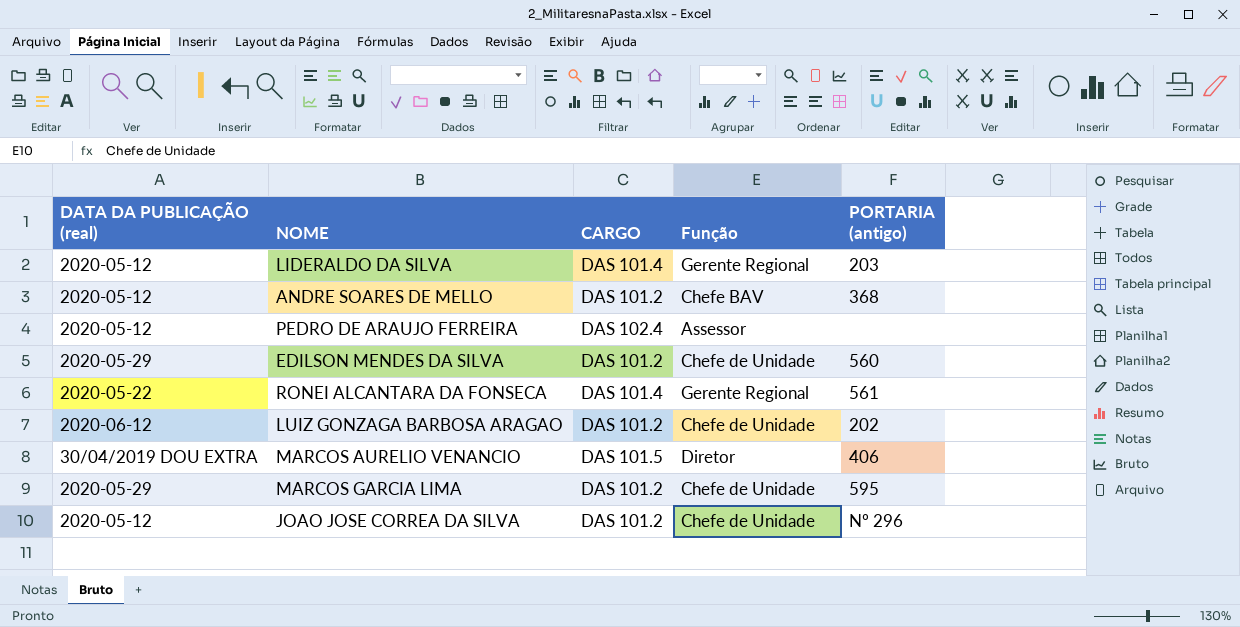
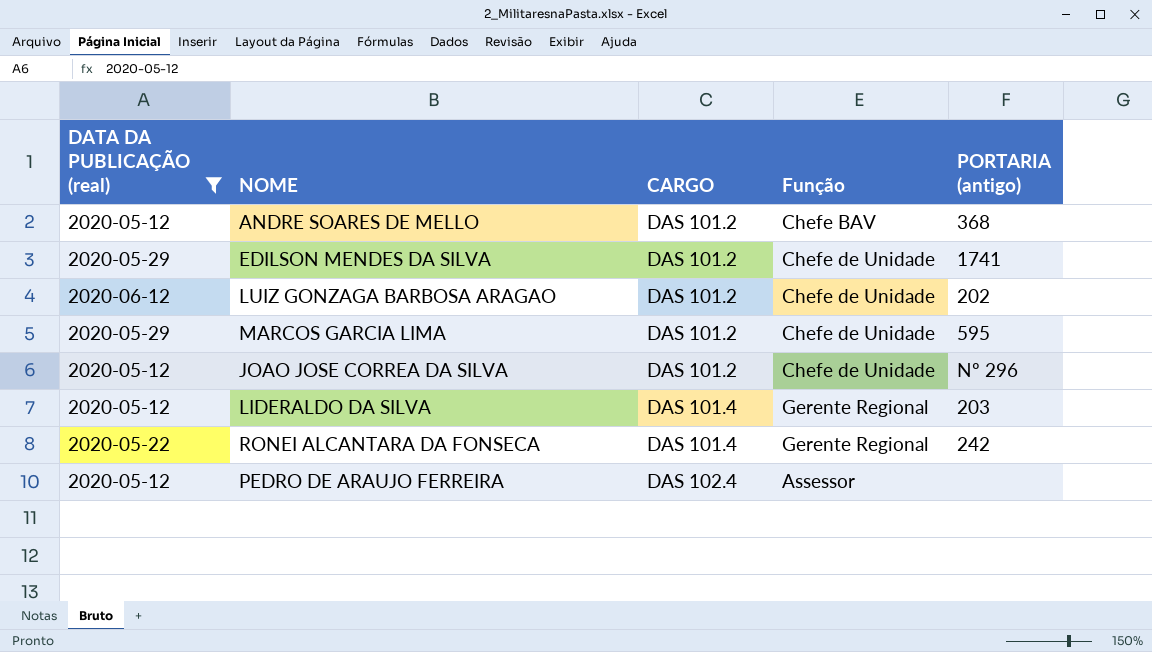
filter: none -> DATA DA PUBLICAÇÃO (real) != 30/04/2019 DOU EXTRA
row order: none -> CARGO ascending
EDILSON MENDES DA SILVA | PORTARIA (antigo): 560 -> 1741
RONEI ALCANTARA DA FONSECA | PORTARIA (antigo): 561 -> 242

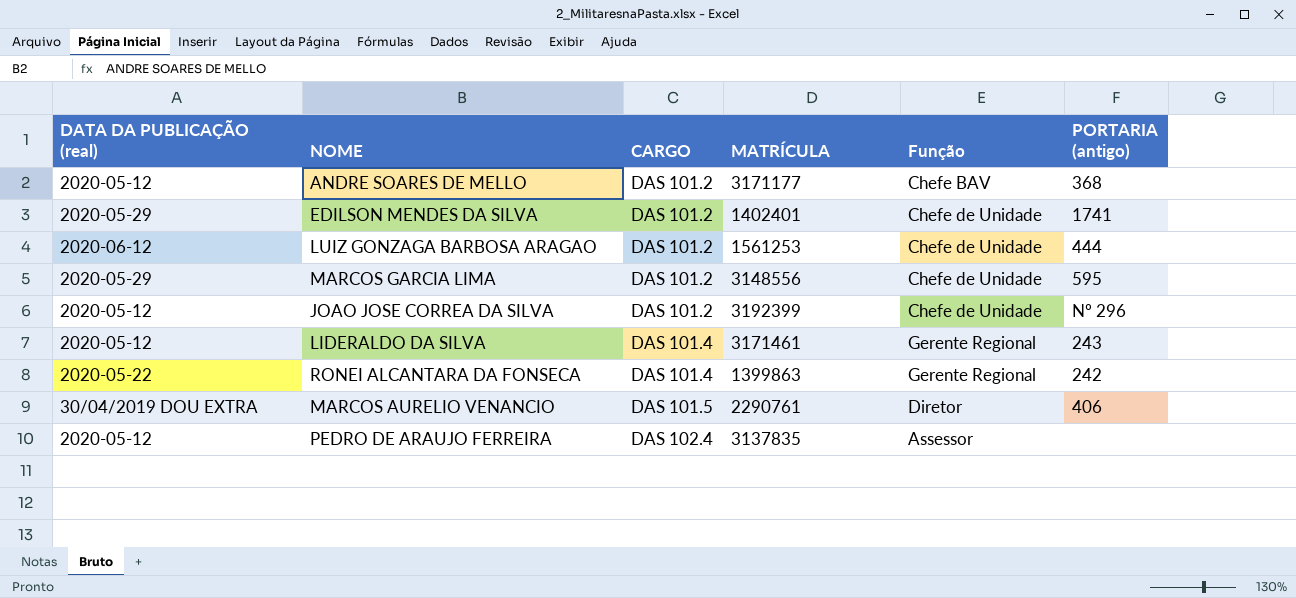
filter: DATA DA PUBLICAÇÃO (real) != 30/04/2019 DOU EXTRA -> none
column MATRÍCULA | position: none -> 4
LUIZ GONZAGA BARBOSA ARAGAO | PORTARIA (antigo): 202 -> 444
LIDERALDO DA SILVA | PORTARIA (antigo): 203 -> 243

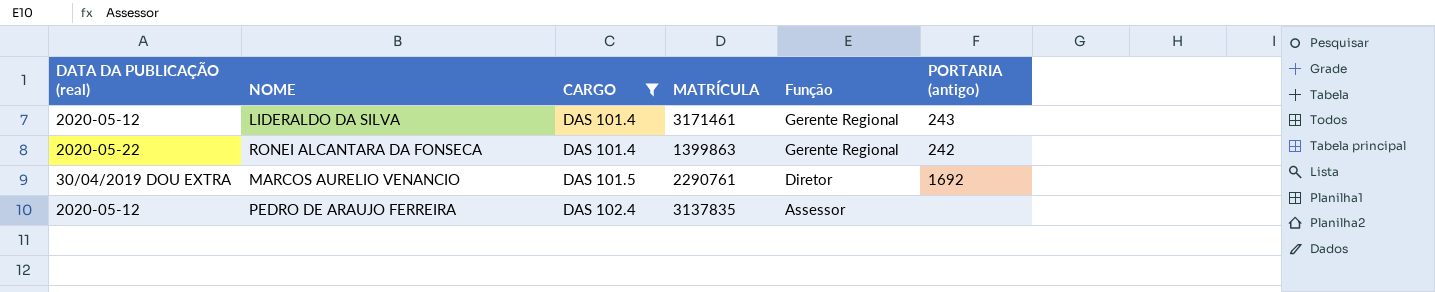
filter: none -> CARGO != DAS 101.2
MARCOS AURELIO VENANCIO | PORTARIA (antigo): 406 -> 1692

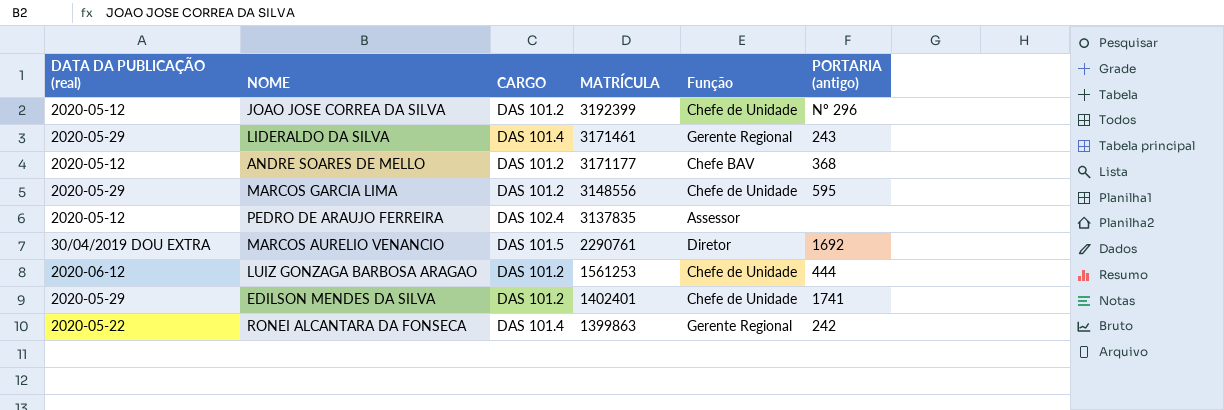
filter: CARGO != DAS 101.2 -> none
row order: CARGO ascending -> MATRÍCULA descending
LIDERALDO DA SILVA | DATA DA PUBLICAÇÃO (real): 2020-05-12 -> 2020-05-29

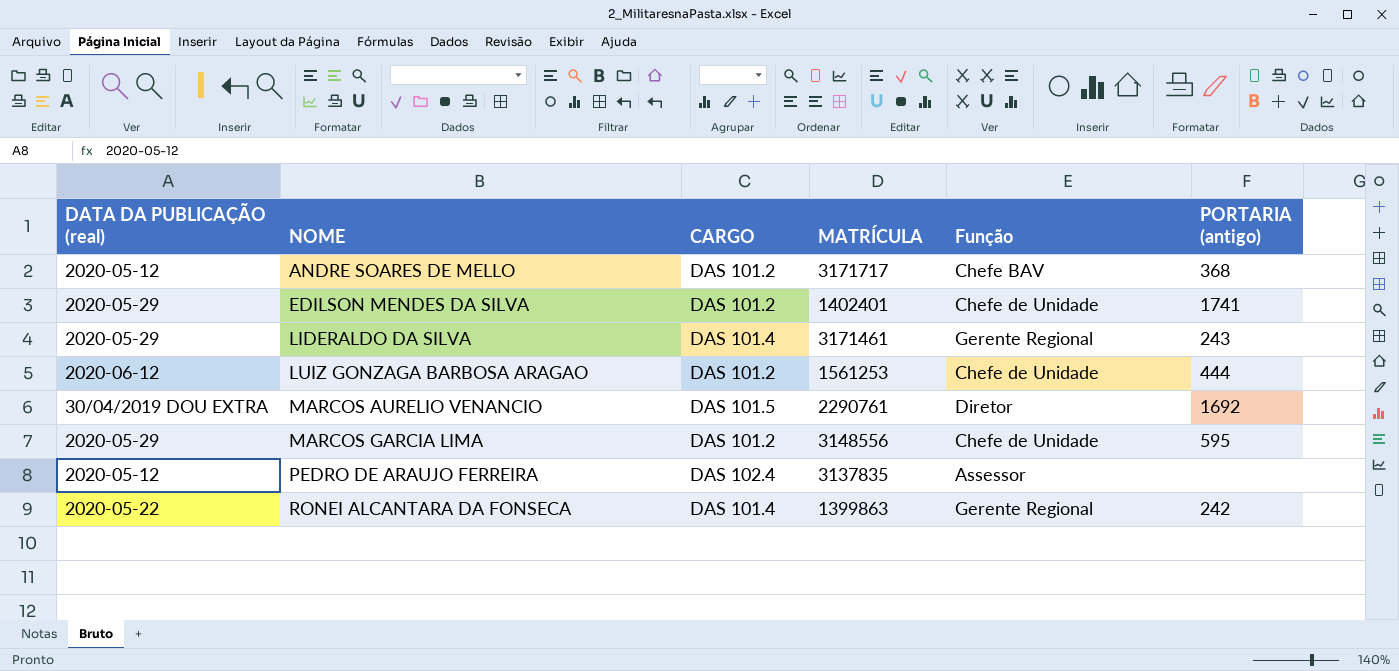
row order: MATRÍCULA descending -> NOME ascending
row JOAO JOSE CORREA DA SILVA: 2020-05-12 | DAS 101.2 | 3192399 | Chefe de Unidade | Nº 296 -> none
ANDRE SOARES DE MELLO | MATRÍCULA: 3171177 -> 3171717

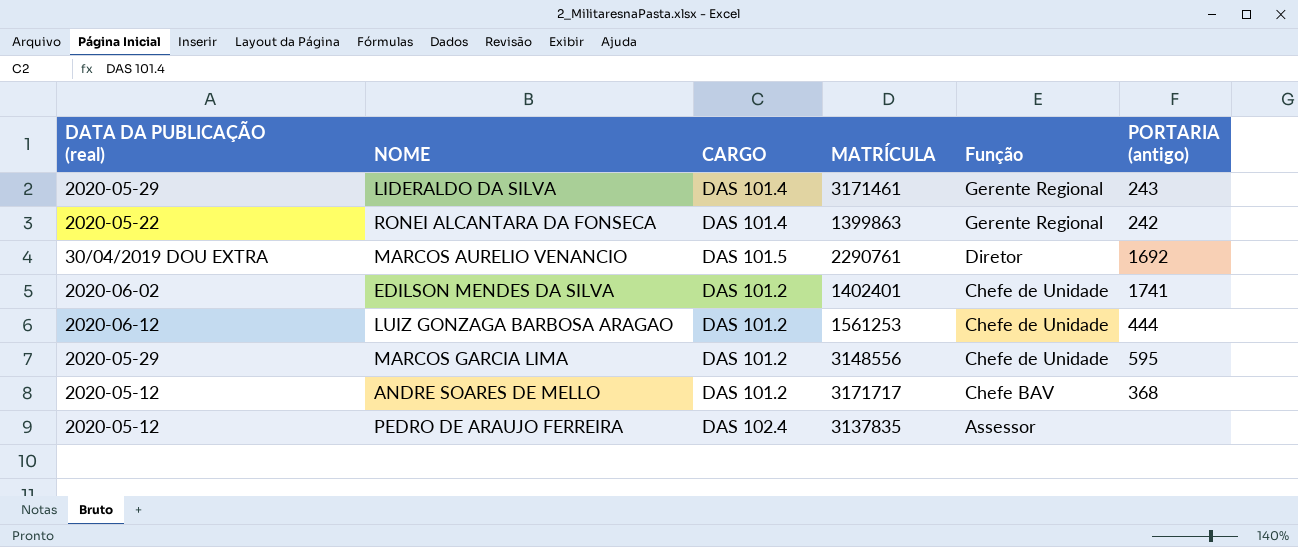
row order: NOME ascending -> Função descending
EDILSON MENDES DA SILVA | DATA DA PUBLICAÇÃO (real): 2020-05-29 -> 2020-06-02

